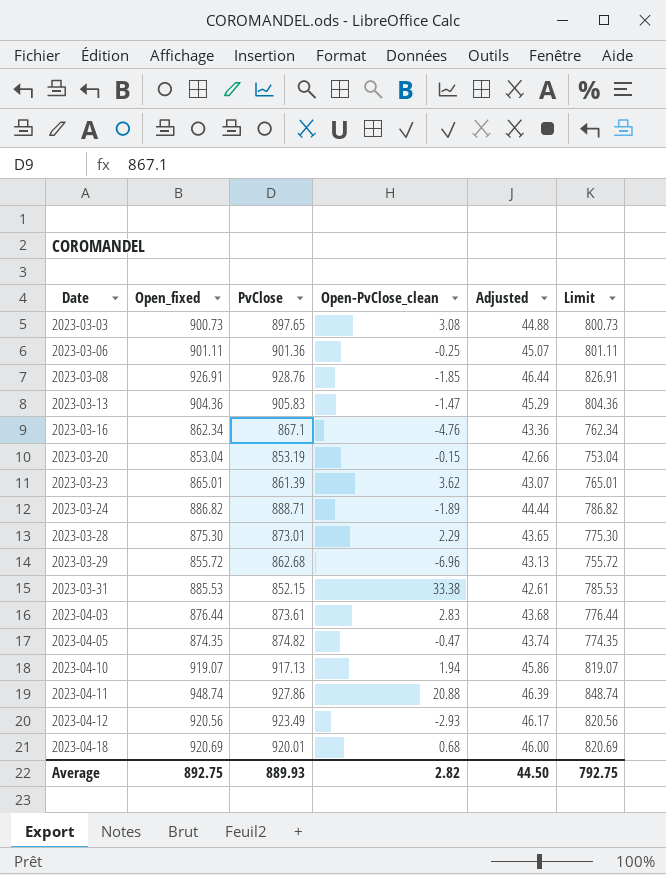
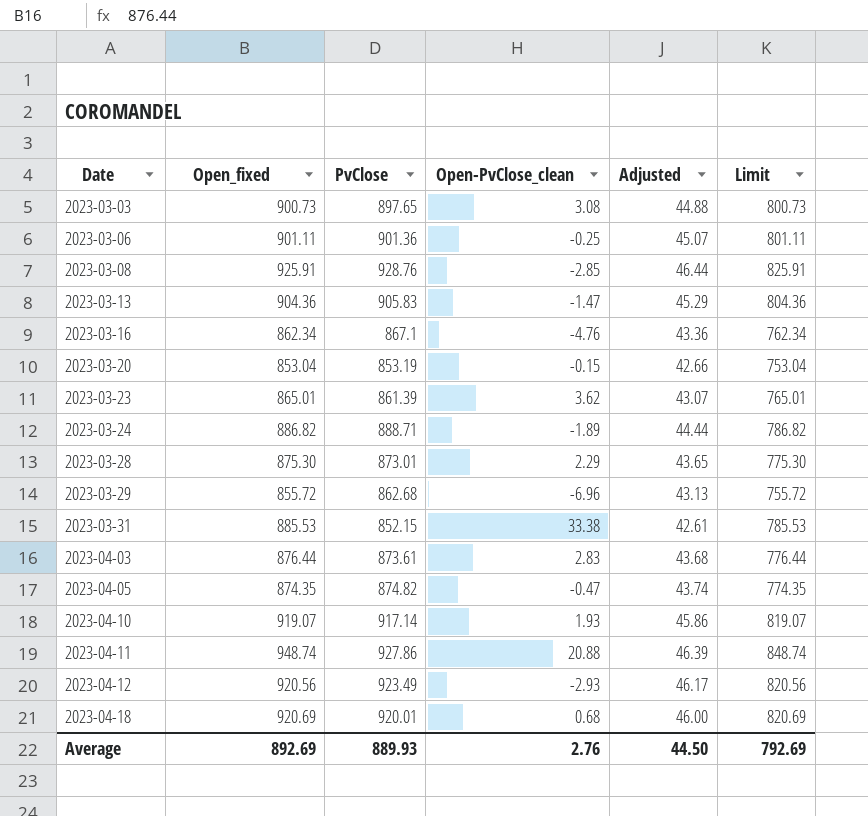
2023-03-08 | Open_fixed: 926.91 -> 925.91
2023-03-08 | Open-PvClose_clean: -1.85 -> -2.85
2023-03-08 | Limit: 826.91 -> 825.91
2023-04-10 | PvClose: 917.13 -> 917.14
2023-04-10 | Open-PvClose_clean: 1.94 -> 1.93
Average | Open_fixed: 892.75 -> 892.69
Average | Open-PvClose_clean: 2.82 -> 2.76
Average | Limit: 792.75 -> 792.69

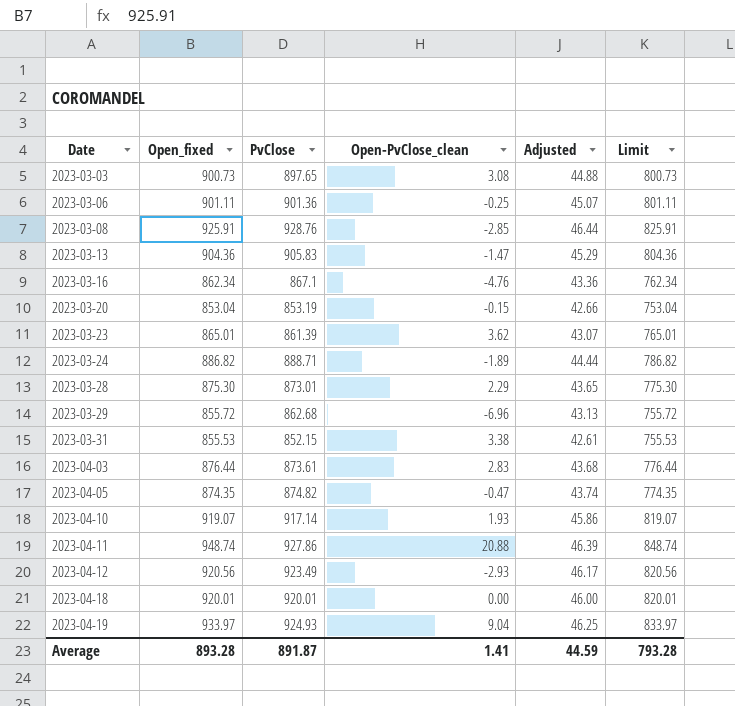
2023-03-31 | Open_fixed: 885.53 -> 855.53
2023-03-31 | Open-PvClose_clean: 33.38 -> 3.38
2023-03-31 | Limit: 785.53 -> 755.53
2023-04-18 | Open_fixed: 920.69 -> 920.01
2023-04-18 | Open-PvClose_clean: 0.68 -> 0.00
2023-04-18 | Limit: 820.69 -> 820.01
row 2023-04-19: none -> 933.97 | 924.93 | 9.04 | 46.25 | 833.97
Average | Open_fixed: 892.69 -> 893.28
Average | PvClose: 889.93 -> 891.87
Average | Open-PvClose_clean: 2.76 -> 1.41
Average | Adjusted: 44.50 -> 44.59
Average | Limit: 792.69 -> 793.28

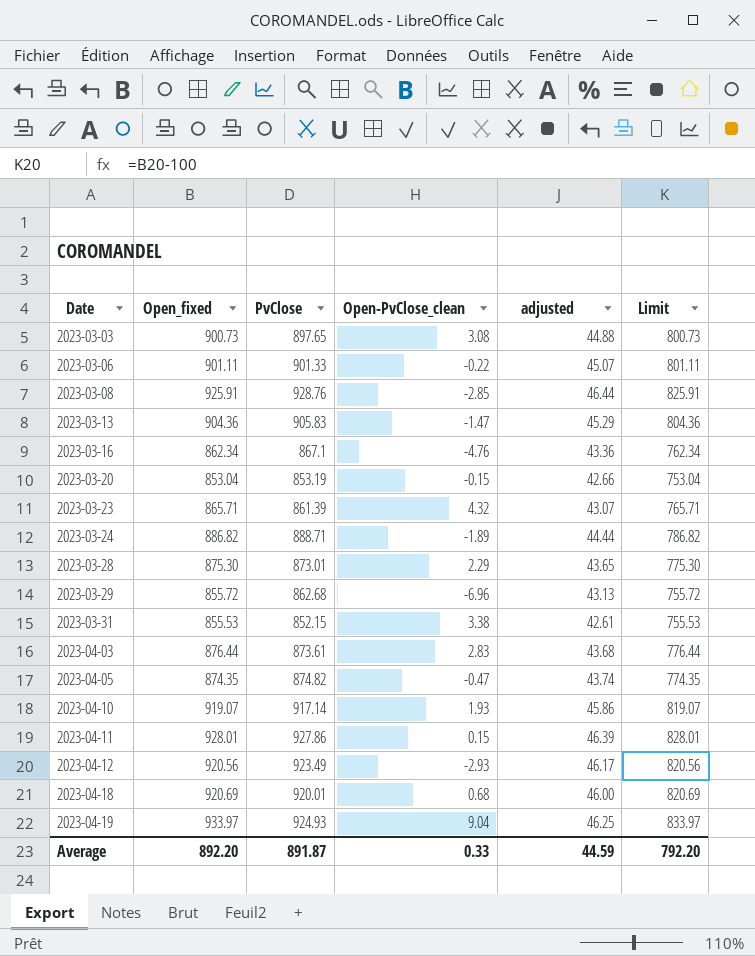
column name: Adjusted -> adjusted
2023-03-06 | PvClose: 901.36 -> 901.33
2023-03-06 | Open-PvClose_clean: -0.25 -> -0.22
2023-03-23 | Open_fixed: 865.01 -> 865.71
2023-03-23 | Open-PvClose_clean: 3.62 -> 4.32
2023-03-23 | Limit: 765.01 -> 765.71
2023-04-11 | Open_fixed: 948.74 -> 928.01
2023-04-11 | Open-PvClose_clean: 20.88 -> 0.15
2023-04-11 | Limit: 848.74 -> 828.01
2023-04-18 | Open_fixed: 920.01 -> 920.69
2023-04-18 | Open-PvClose_clean: 0.00 -> 0.68
2023-04-18 | Limit: 820.01 -> 820.69
Average | Open_fixed: 893.28 -> 892.20
Average | Open-PvClose_clean: 1.41 -> 0.33
Average | Limit: 793.28 -> 792.20

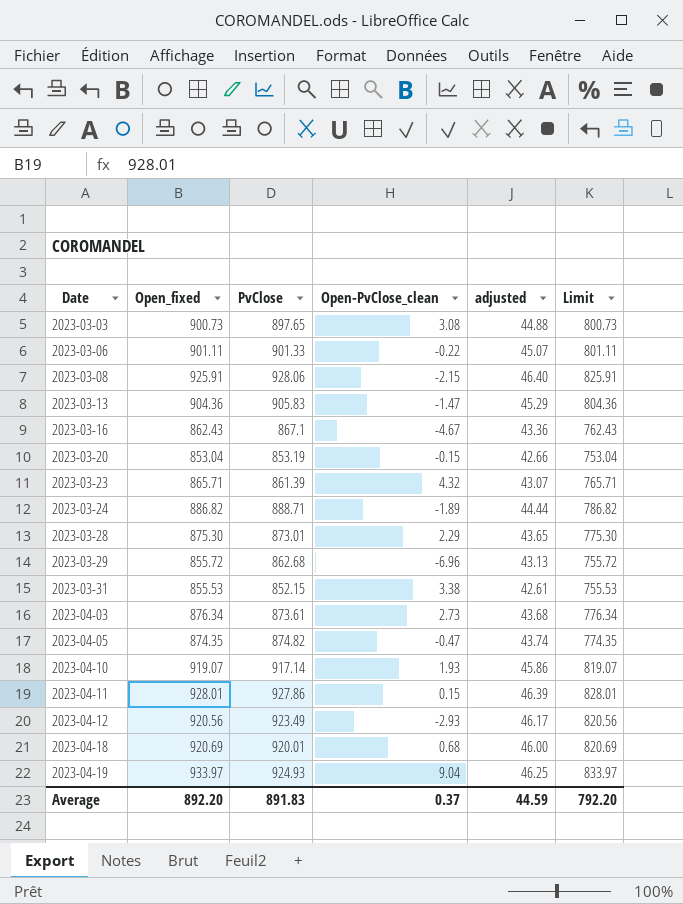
2023-03-08 | PvClose: 928.76 -> 928.06
2023-03-08 | Open-PvClose_clean: -2.85 -> -2.15
2023-03-08 | adjusted: 46.44 -> 46.40
2023-03-16 | Open_fixed: 862.34 -> 862.43
2023-03-16 | Open-PvClose_clean: -4.76 -> -4.67
2023-03-16 | Limit: 762.34 -> 762.43
2023-04-03 | Open_fixed: 876.44 -> 876.34
2023-04-03 | Open-PvClose_clean: 2.83 -> 2.73
2023-04-03 | Limit: 776.44 -> 776.34
Average | PvClose: 891.87 -> 891.83
Average | Open-PvClose_clean: 0.33 -> 0.37

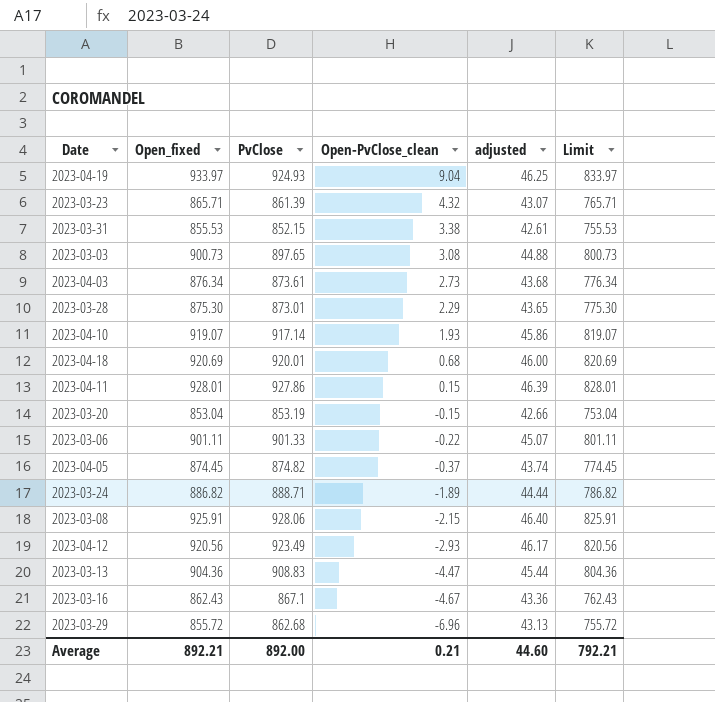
row order: Date ascending -> Open-PvClose_clean descending
2023-04-05 | Open_fixed: 874.35 -> 874.45
2023-04-05 | Open-PvClose_clean: -0.47 -> -0.37
2023-04-05 | Limit: 774.35 -> 774.45
2023-03-13 | PvClose: 905.83 -> 908.83
2023-03-13 | Open-PvClose_clean: -1.47 -> -4.47
2023-03-13 | adjusted: 45.29 -> 45.44
Average | Open_fixed: 892.20 -> 892.21
Average | PvClose: 891.83 -> 892.00
Average | Open-PvClose_clean: 0.37 -> 0.21
Average | adjusted: 44.59 -> 44.60
Average | Limit: 792.20 -> 792.21

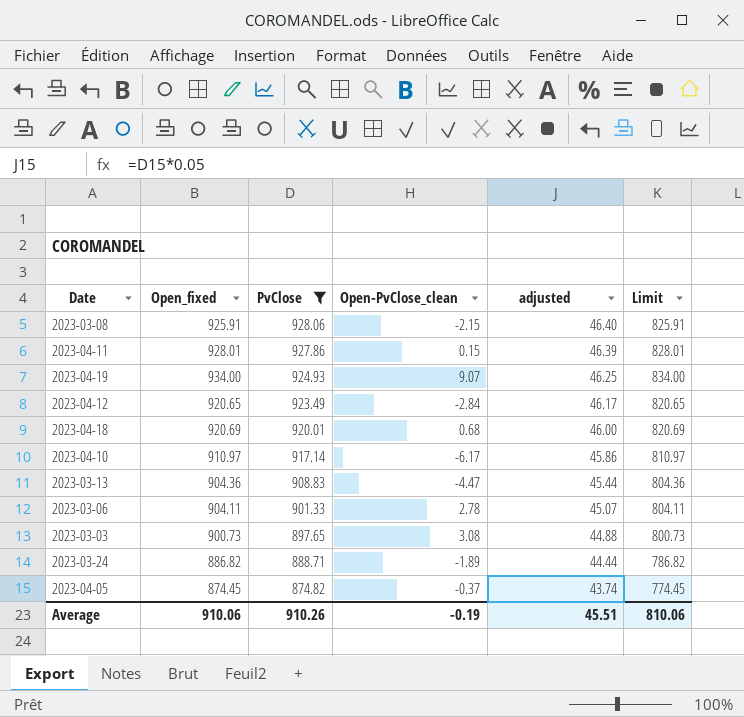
filter: none -> PvClose >= 874.82
row order: Open-PvClose_clean descending -> PvClose descending
2023-04-19 | Open_fixed: 933.97 -> 934.00
2023-04-19 | Open-PvClose_clean: 9.04 -> 9.07
2023-04-19 | Limit: 833.97 -> 834.00
2023-04-12 | Open_fixed: 920.56 -> 920.65
2023-04-12 | Open-PvClose_clean: -2.93 -> -2.84
2023-04-12 | Limit: 820.56 -> 820.65
2023-04-10 | Open_fixed: 919.07 -> 910.97
2023-04-10 | Open-PvClose_clean: 1.93 -> -6.17
2023-04-10 | Limit: 819.07 -> 810.97
2023-03-06 | Open_fixed: 901.11 -> 904.11
2023-03-06 | Open-PvClose_clean: -0.22 -> 2.78
2023-03-06 | Limit: 801.11 -> 804.11
Average | Open_fixed: 892.21 -> 910.06
Average | PvClose: 892.00 -> 910.26
Average | Open-PvClose_clean: 0.21 -> -0.19
Average | adjusted: 44.60 -> 45.51
Average | Limit: 792.21 -> 810.06

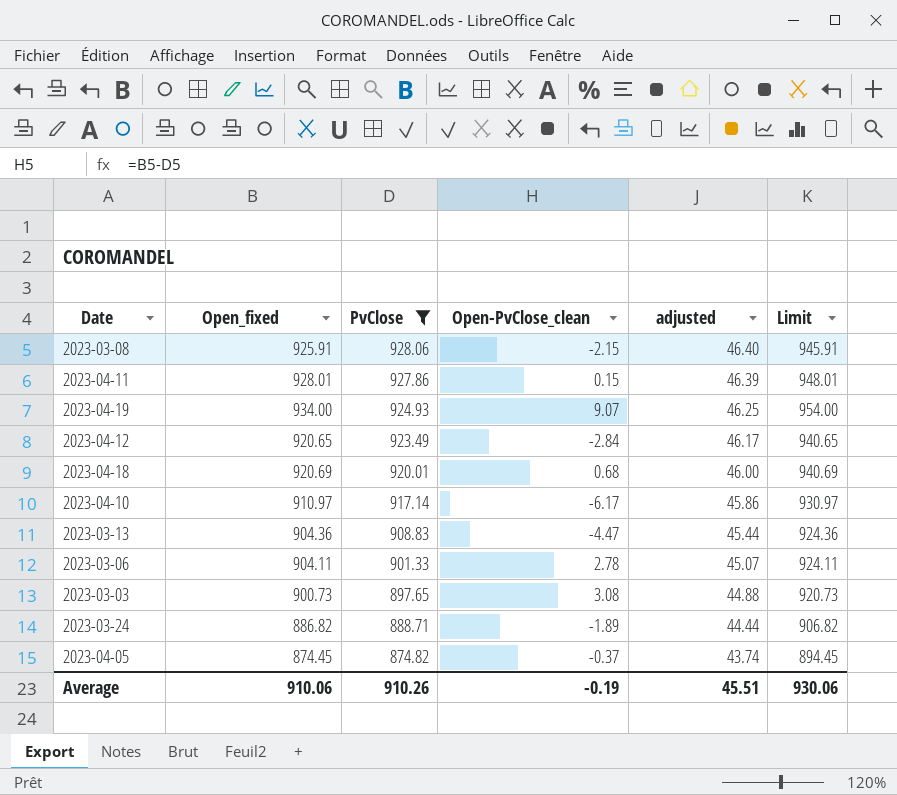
column Limit | formula: [Open_fixed] - 100 -> [Open_fixed] + 20
Average | Limit: 810.06 -> 930.06

